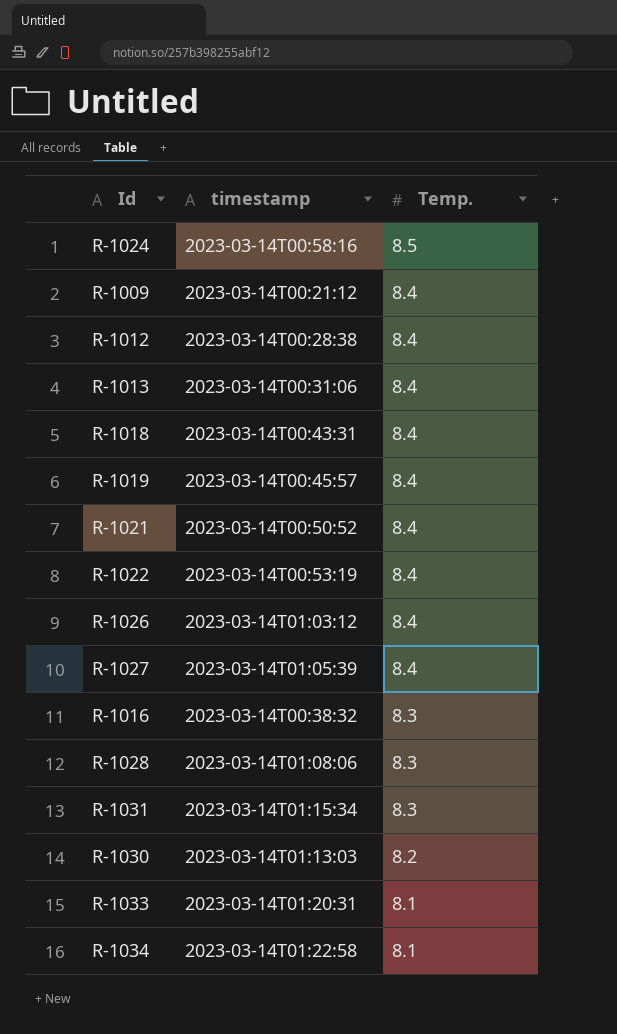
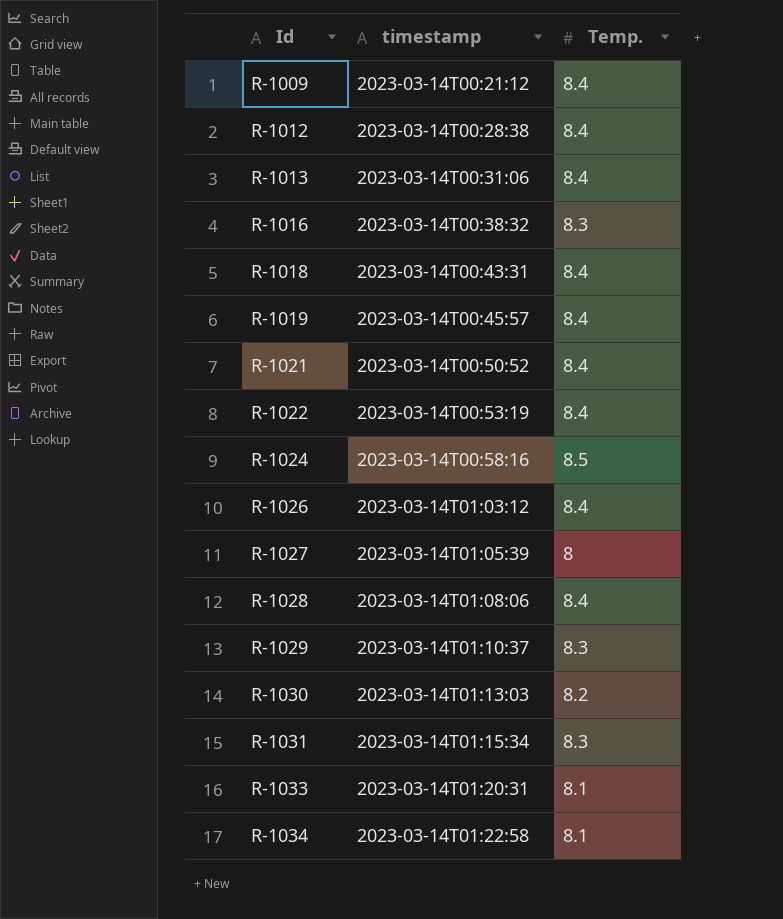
row order: Temp. descending -> Id ascending
R-1027 | Temp.: 8.4 -> 8
R-1028 | Temp.: 8.3 -> 8.4
row R-1029: none -> 2023-03-14T01:10:37 | 8.3

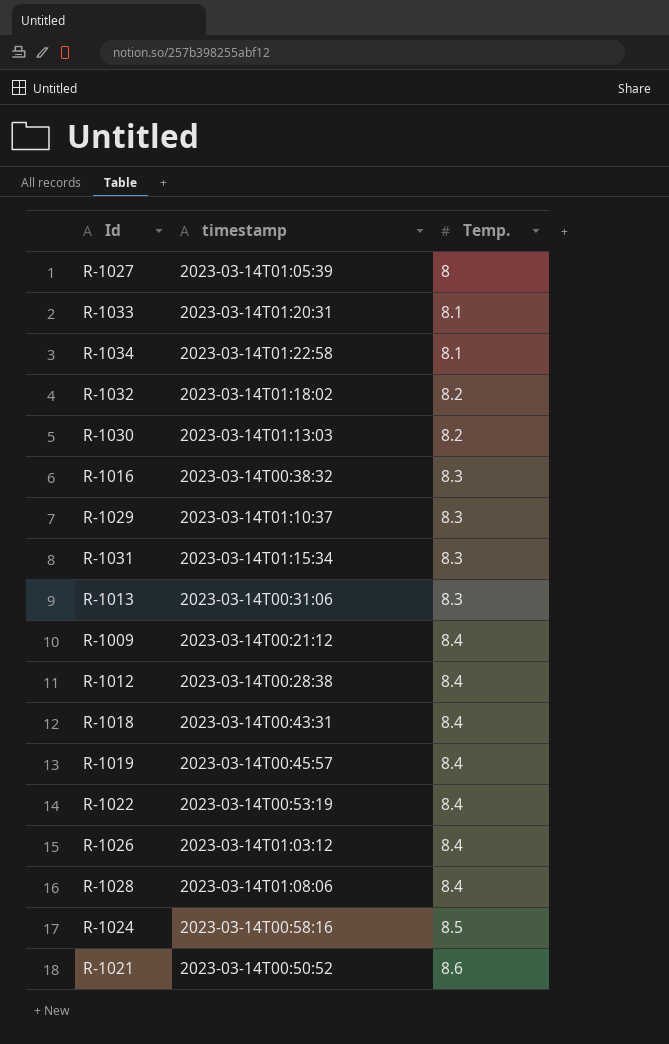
row order: Id ascending -> Temp. ascending
row R-1032: none -> 2023-03-14T01:18:02 | 8.2
R-1013 | Temp.: 8.4 -> 8.3
R-1021 | Temp.: 8.4 -> 8.6

